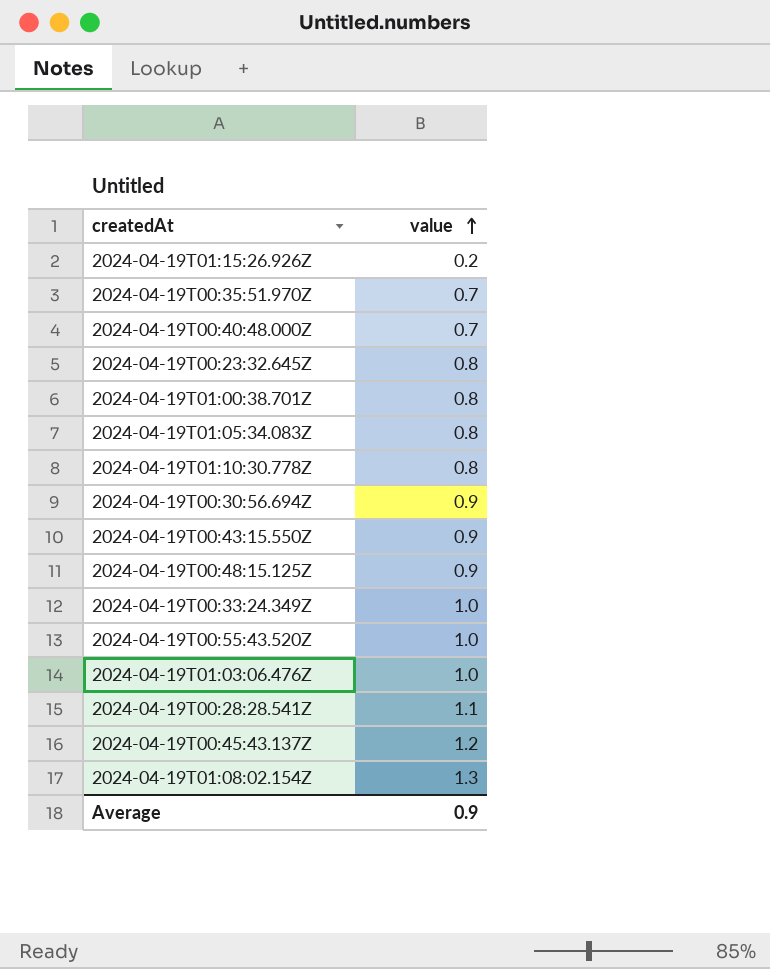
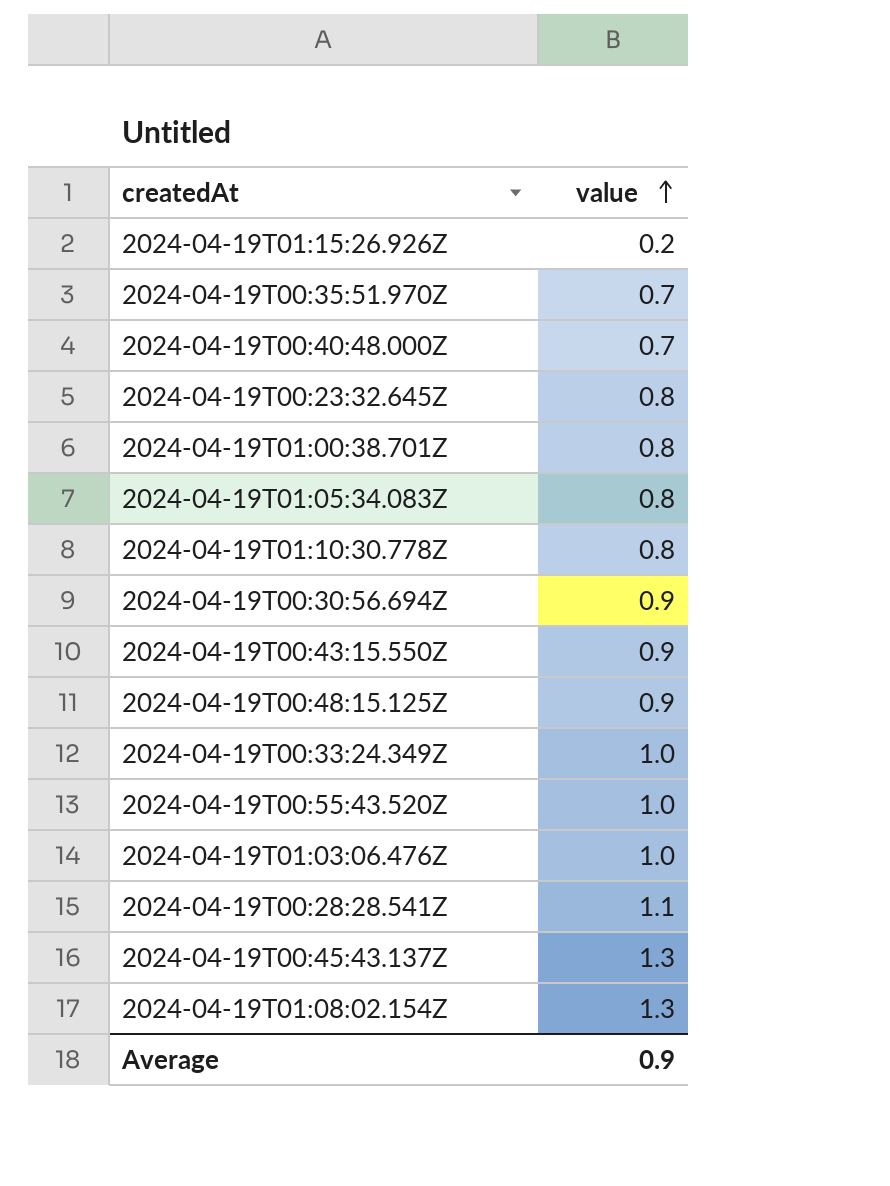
2024-04-19T00:45:43.137Z | value: 1.2 -> 1.3

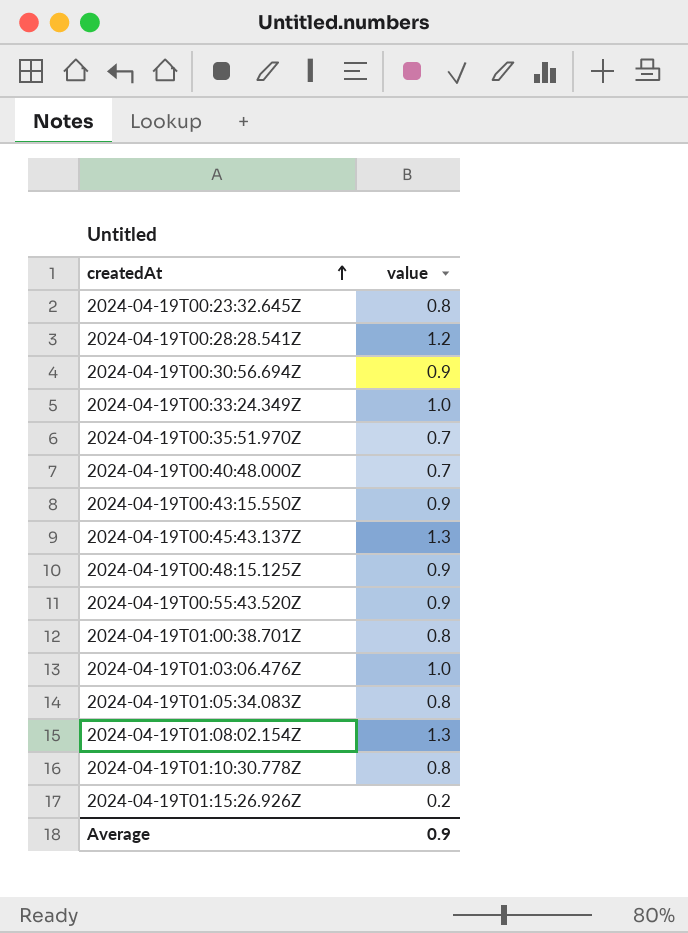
row order: value ascending -> createdAt ascending
2024-04-19T00:28:28.541Z | value: 1.1 -> 1.2
2024-04-19T00:55:43.520Z | value: 1.0 -> 0.9

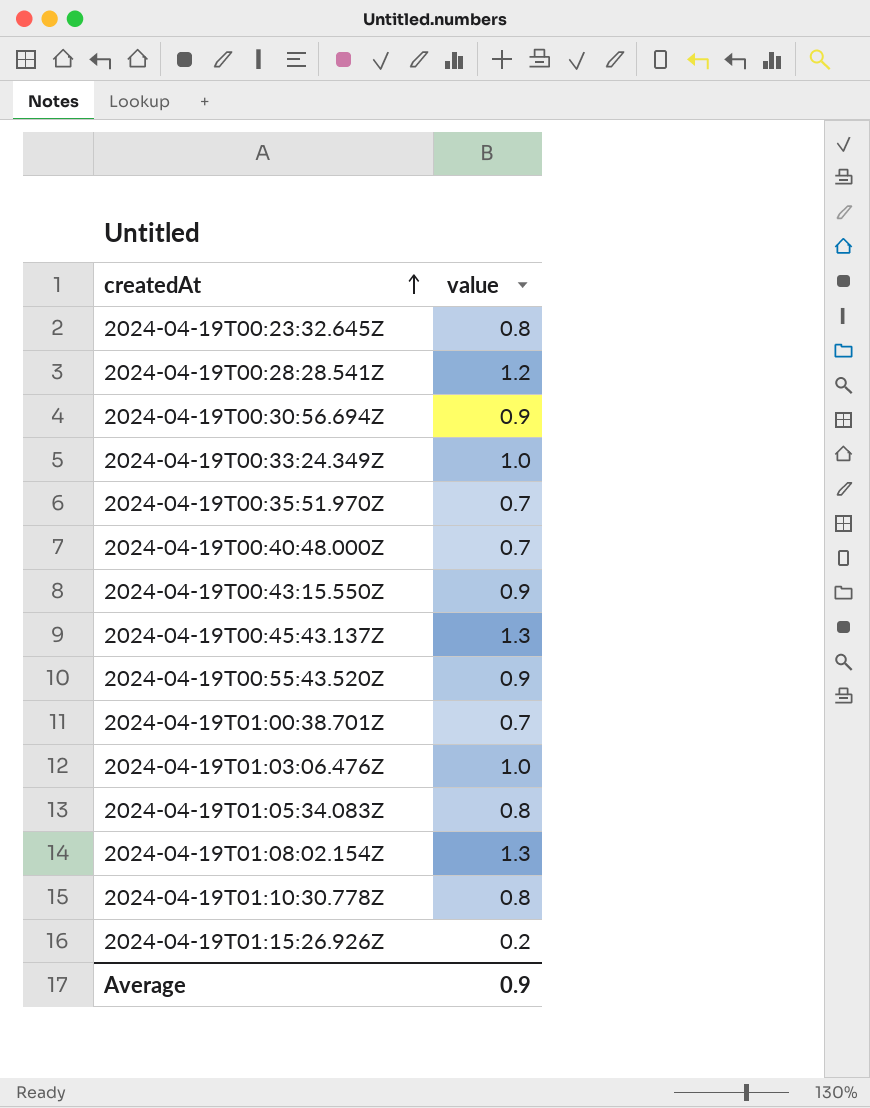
row 2024-04-19T00:48:15.125Z: 0.9 -> none
2024-04-19T01:00:38.701Z | value: 0.8 -> 0.7

